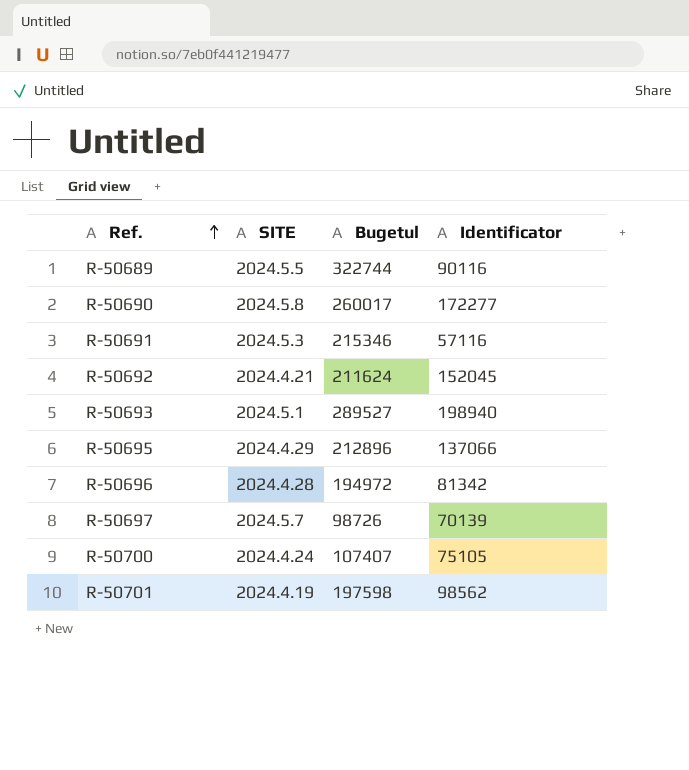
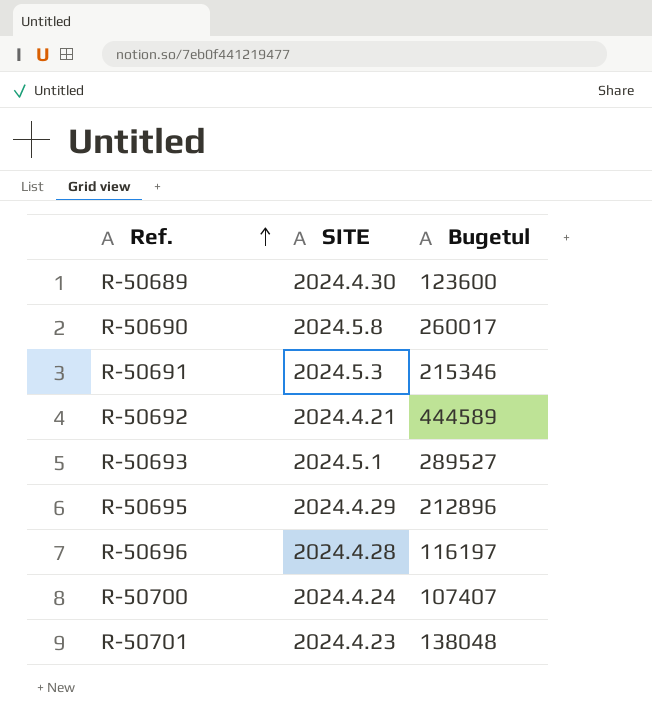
column Identificator | position: 4 -> none
row R-50697: 2024.5.7 | 98726 | 70139 -> none
R-50689 | SITE: 2024.5.5 -> 2024.4.30
R-50689 | Bugetul: 322744 -> 123600
R-50692 | Bugetul: 211624 -> 444589
R-50696 | Bugetul: 194972 -> 116197
R-50701 | SITE: 2024.4.19 -> 2024.4.23
R-50701 | Bugetul: 197598 -> 138048

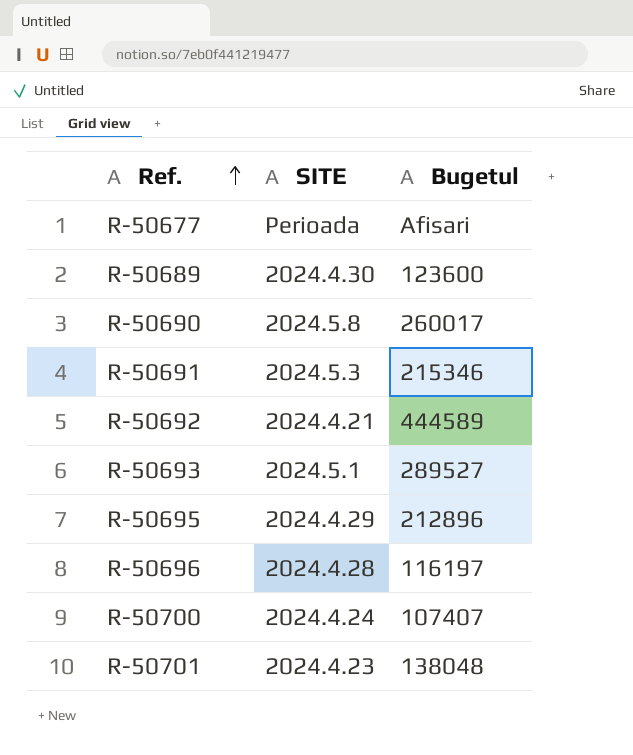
row R-50677: none -> Perioada | Afisari

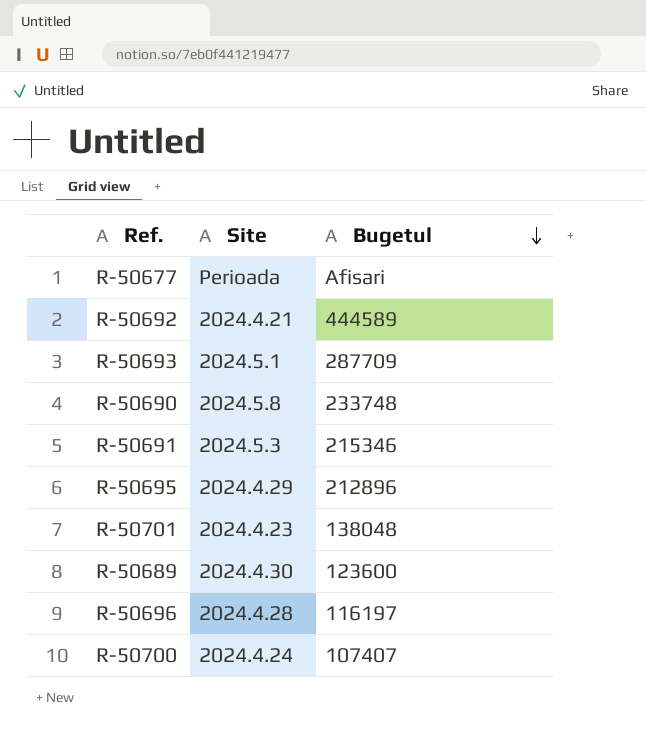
row order: Ref. ascending -> Bugetul descending
column name: SITE -> Site
R-50693 | Bugetul: 289527 -> 287709
R-50690 | Bugetul: 260017 -> 233748

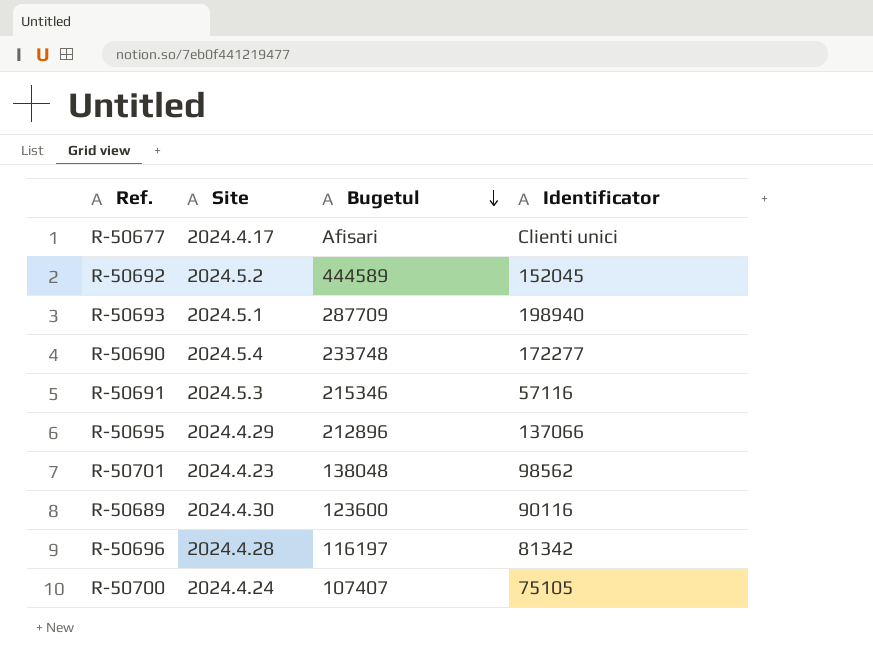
column Identificator | position: none -> 4
R-50677 | Site: Perioada -> 2024.4.17
R-50692 | Site: 2024.4.21 -> 2024.5.2
R-50690 | Site: 2024.5.8 -> 2024.5.4

